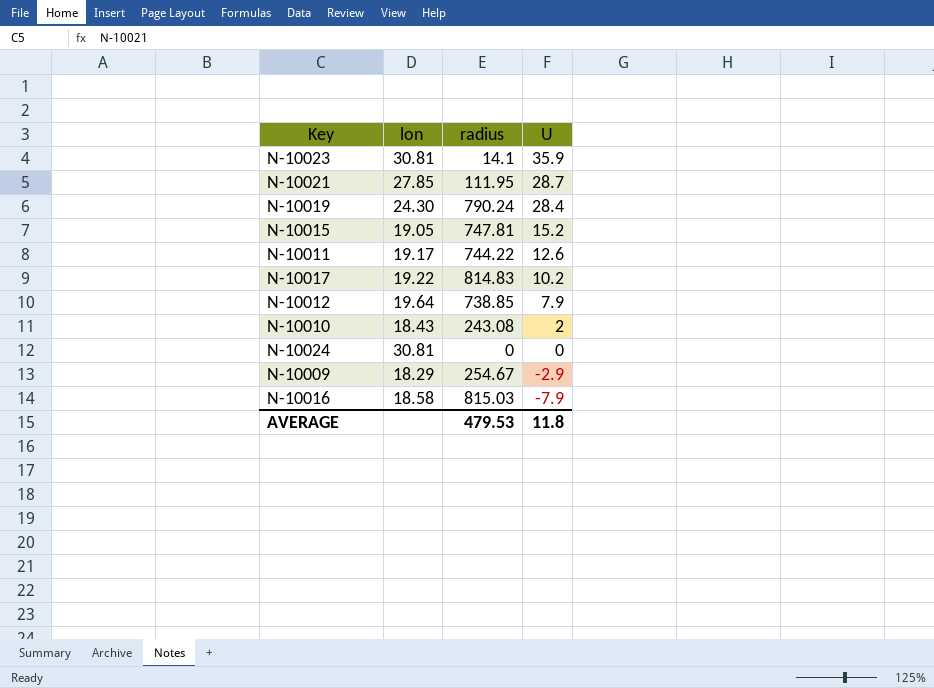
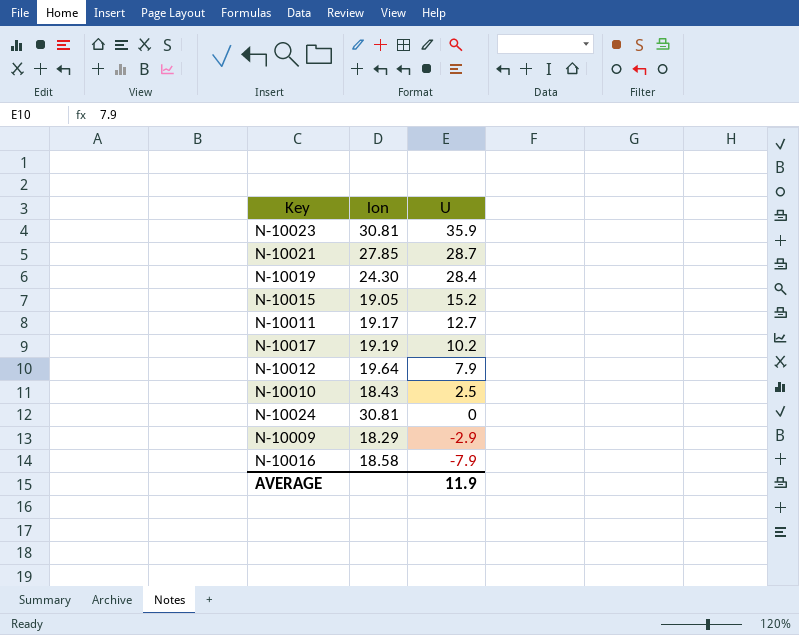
column radius | position: 3 -> none
N-10011 | U: 12.6 -> 12.7
N-10017 | lon: 19.22 -> 19.19
N-10010 | U: 2 -> 2.5
AVERAGE | U: 11.8 -> 11.9

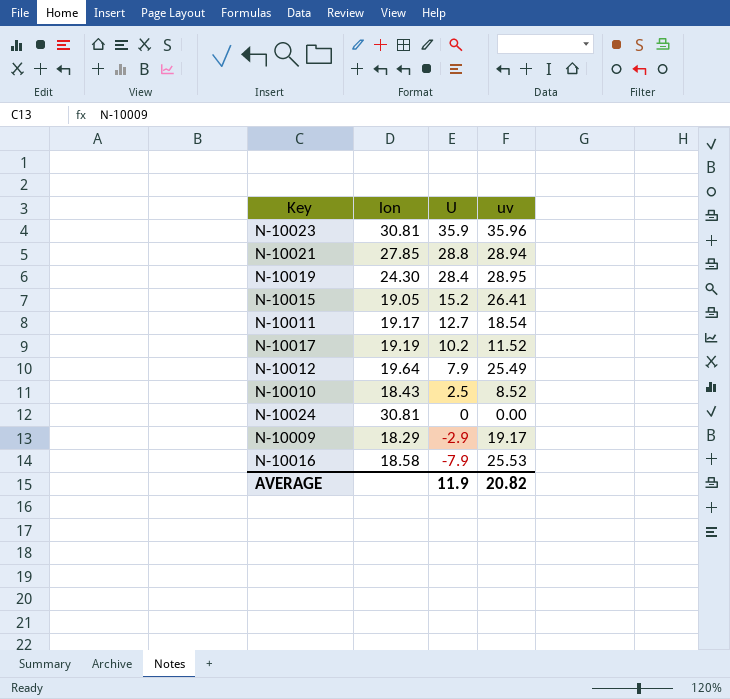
column uv | position: none -> 4
N-10021 | U: 28.7 -> 28.8

